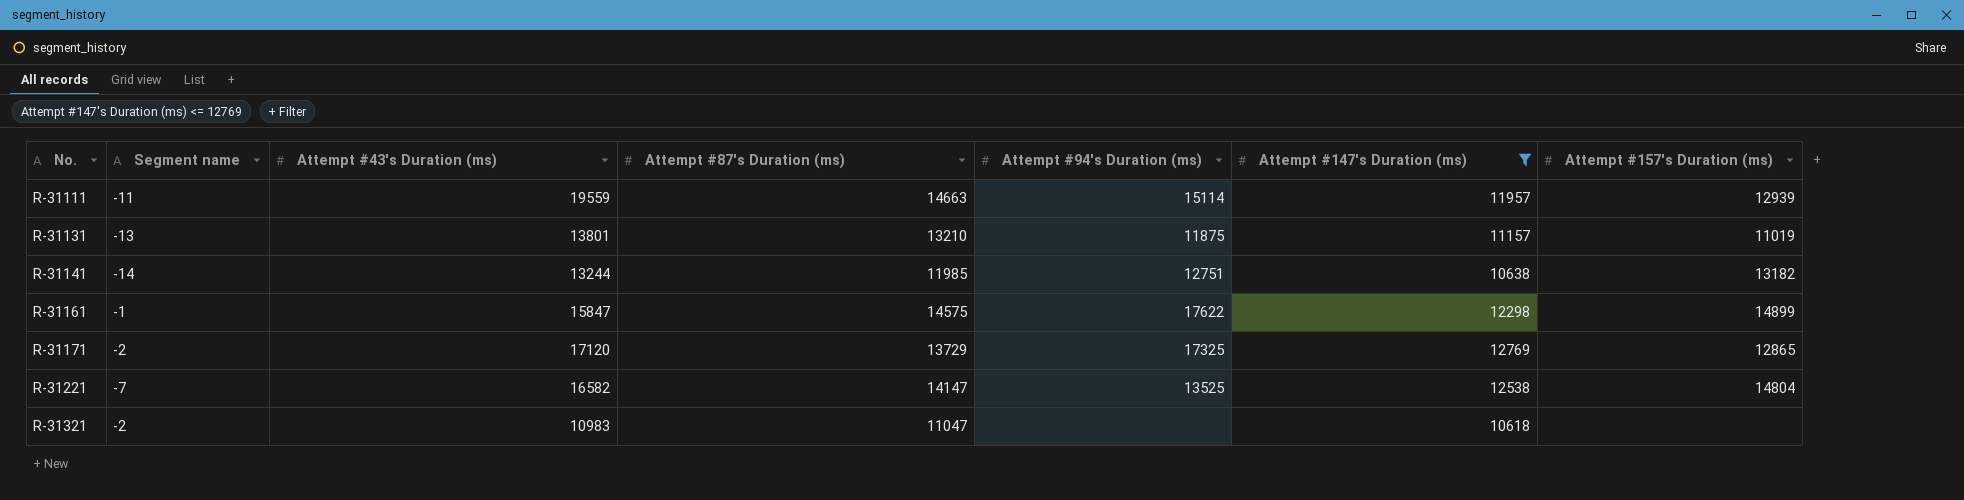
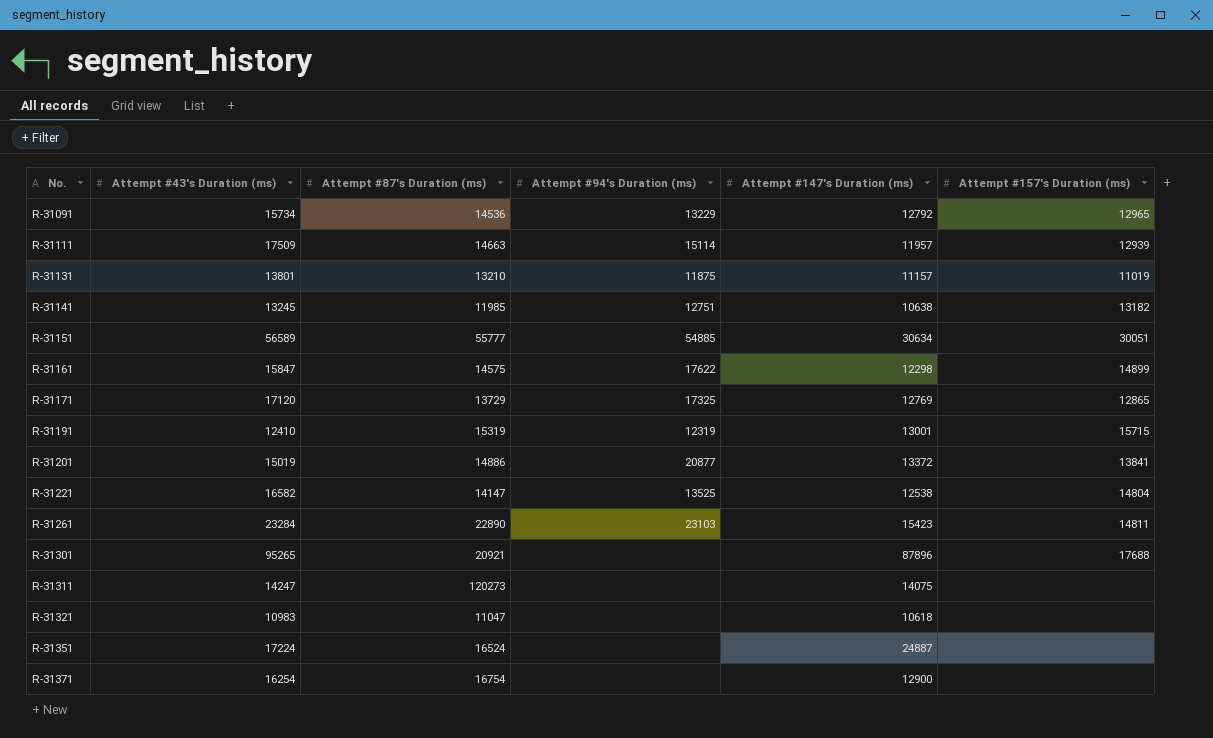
filter: Attempt #147's Duration (ms) <= 12769 -> none
column Segment name | position: 2 -> none
R-31111 | Attempt #43's Duration (ms): 19559 -> 17509
R-31141 | Attempt #43's Duration (ms): 13244 -> 13245

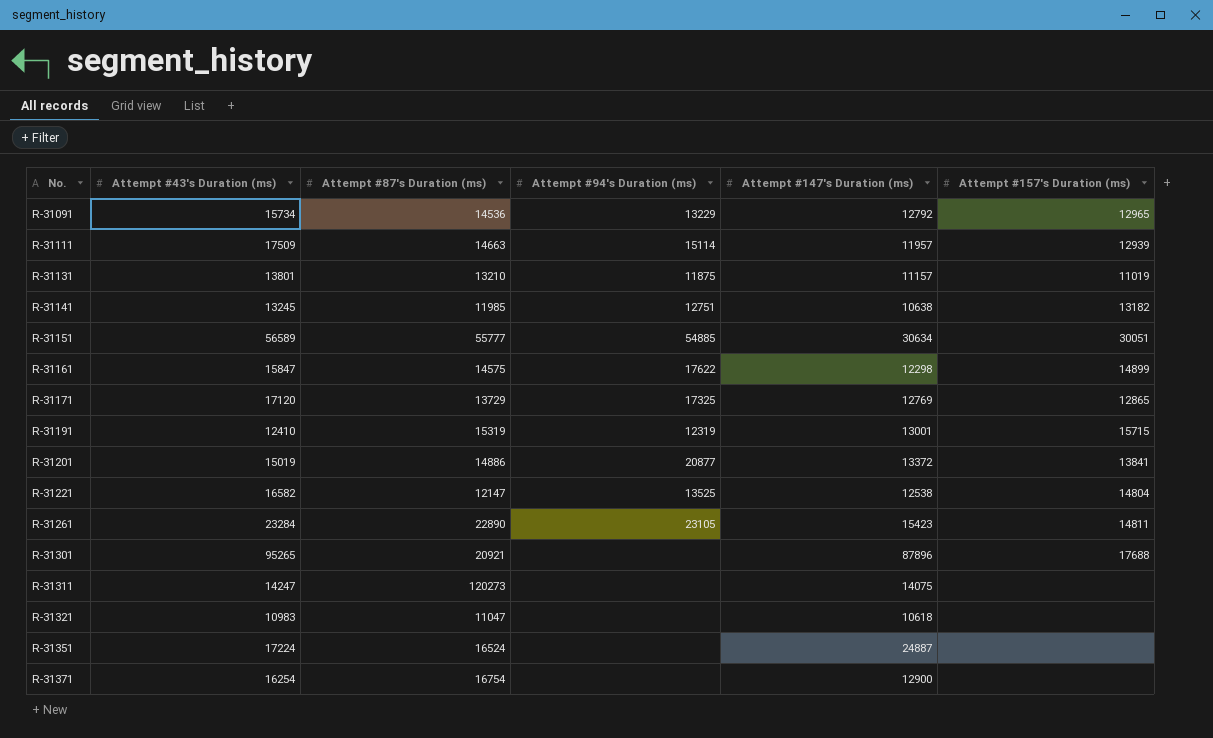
R-31221 | Attempt #87's Duration (ms): 14147 -> 12147
R-31261 | Attempt #94's Duration (ms): 23103 -> 23105

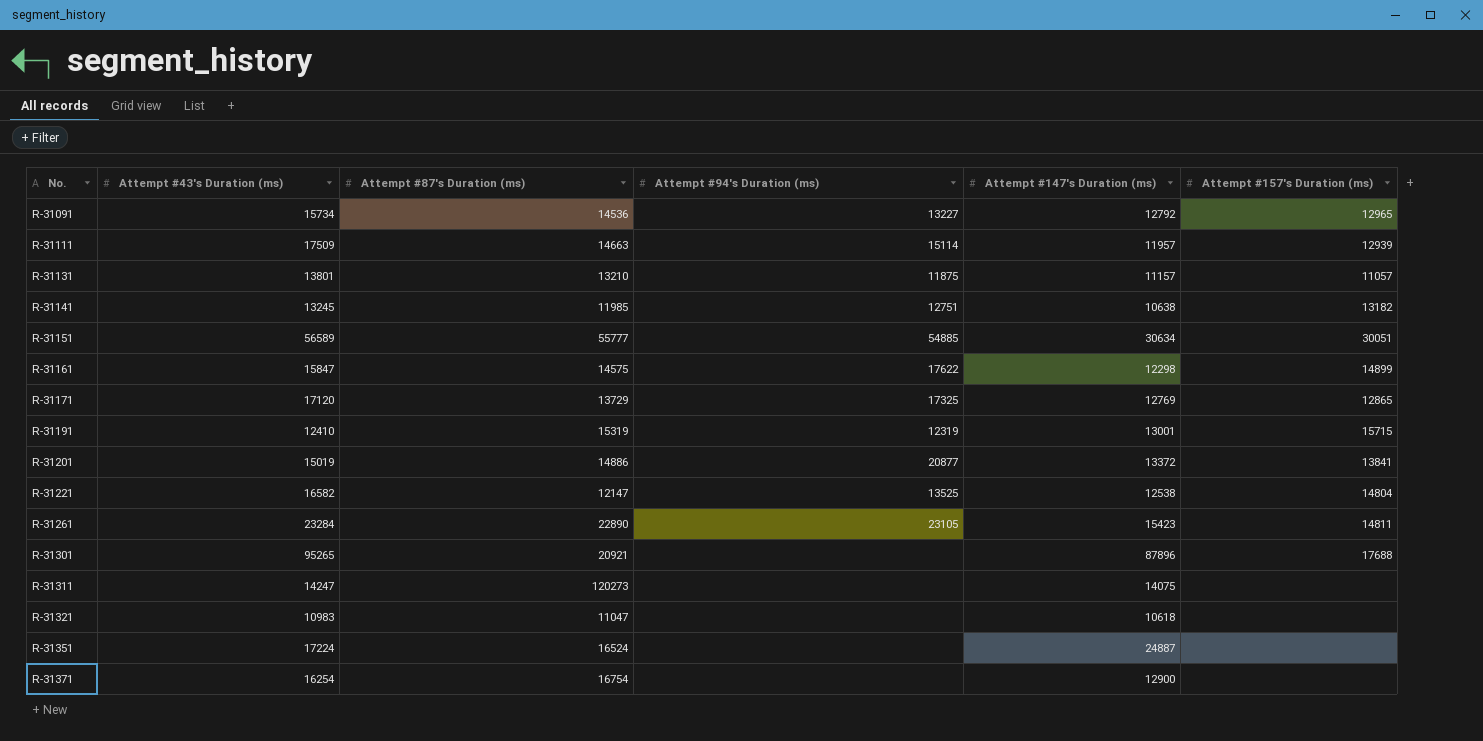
R-31091 | Attempt #94's Duration (ms): 13229 -> 13227
R-31131 | Attempt #157's Duration (ms): 11019 -> 11057

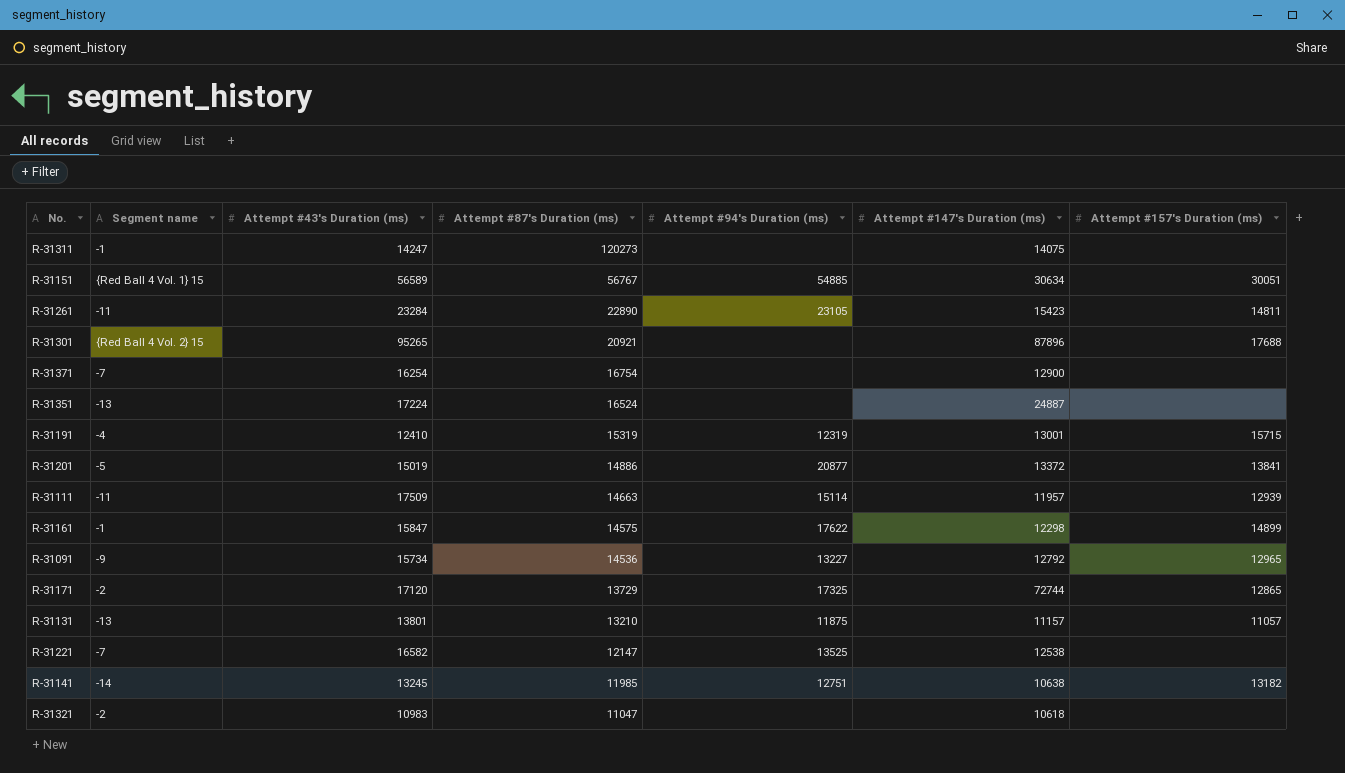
row order: No. ascending -> Attempt #87's Duration (ms) descending
column Segment name | position: none -> 2
R-31151 | Attempt #87's Duration (ms): 55777 -> 56767
R-31171 | Attempt #147's Duration (ms): 12769 -> 72744
R-31221 | Attempt #157's Duration (ms): 14804 -> none

